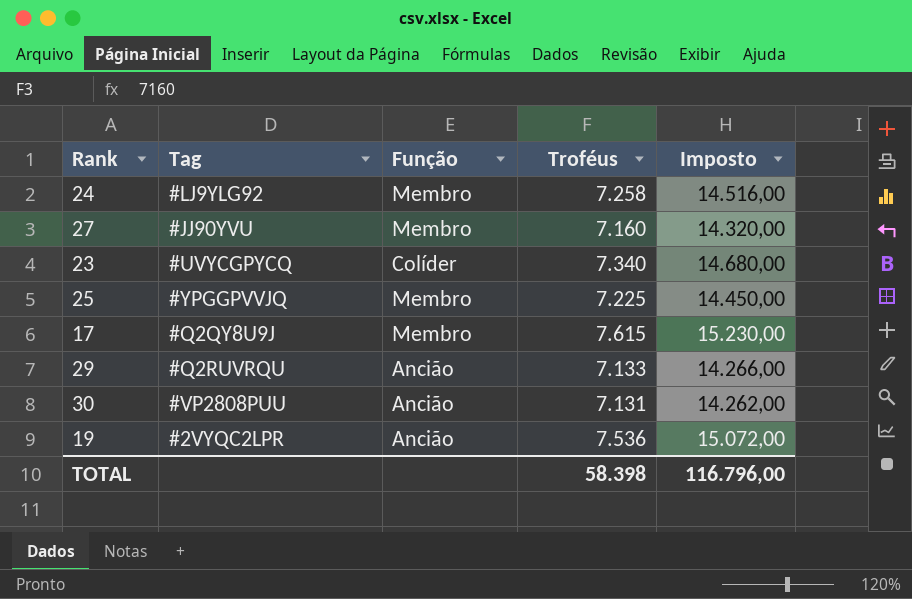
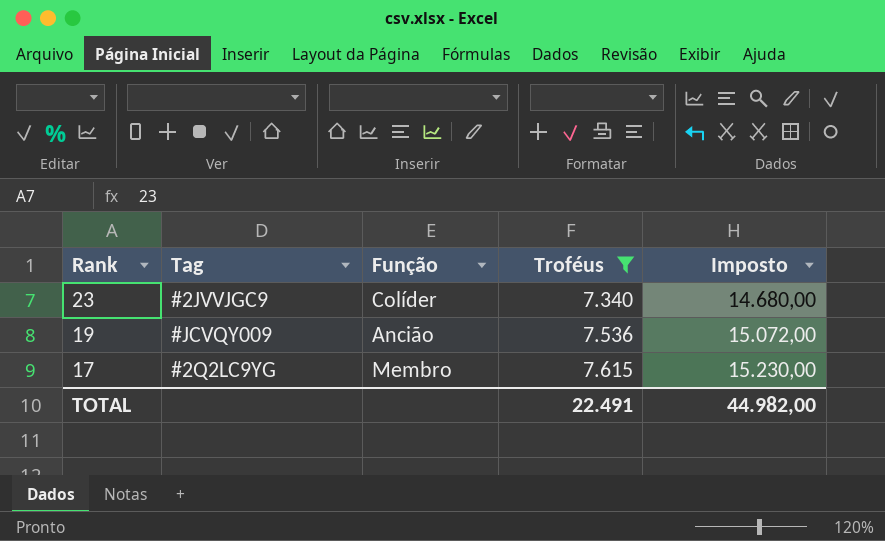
filter: none -> Troféus >= 7.340
row order: none -> Rank descending
23 | Tag: #UVYCGPYCQ -> #2JVVJGC9
19 | Tag: #2VYQC2LPR -> #JCVQY009
17 | Tag: #Q2QY8U9J -> #2Q2LC9YG
TOTAL | Troféus: 58.398 -> 22.491
TOTAL | Imposto: 116.796,00 -> 44.982,00

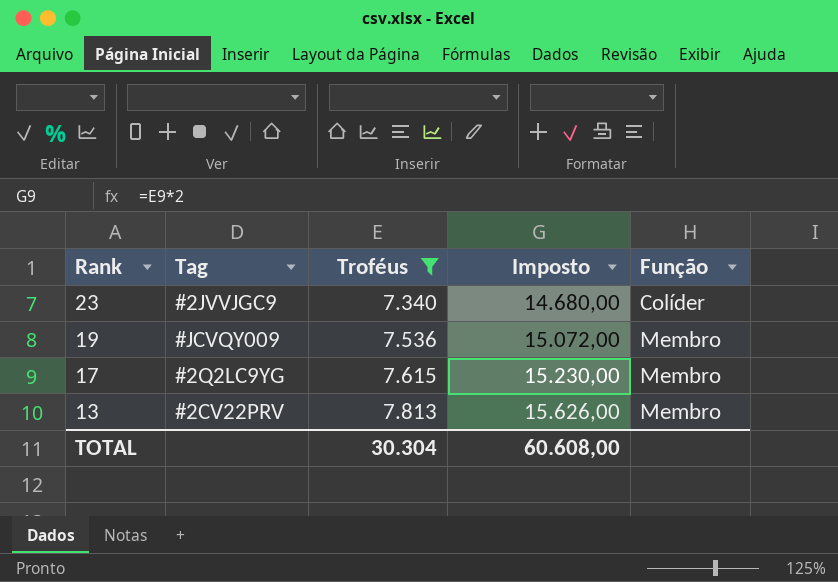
column Função | position: 3 -> 5
19 | Função: Ancião -> Membro
row 13: none -> #2CV22PRV | 7.813 | 15.626,00 | Membro
TOTAL | Troféus: 22.491 -> 30.304
TOTAL | Imposto: 44.982,00 -> 60.608,00

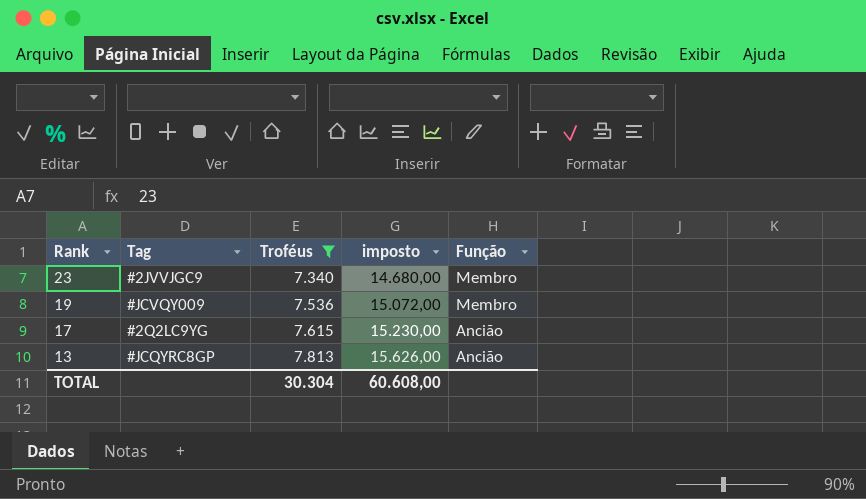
column name: Imposto -> imposto
23 | Função: Colíder -> Membro
17 | Função: Membro -> Ancião
13 | Tag: #2CV22PRV -> #JCQYRC8GP
13 | Função: Membro -> Ancião

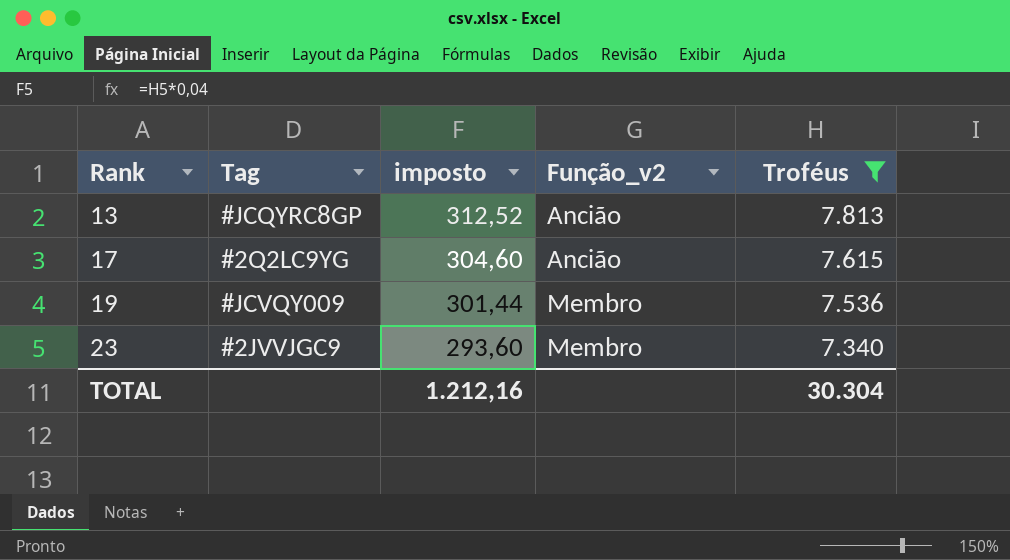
row order: Rank descending -> Rank ascending
column imposto | formula: [Troféus] * 2 -> [Troféus] * 0,04
column name: Função -> Função_v2
column Troféus | position: 3 -> 5
TOTAL | imposto: 60.608,00 -> 1.212,16

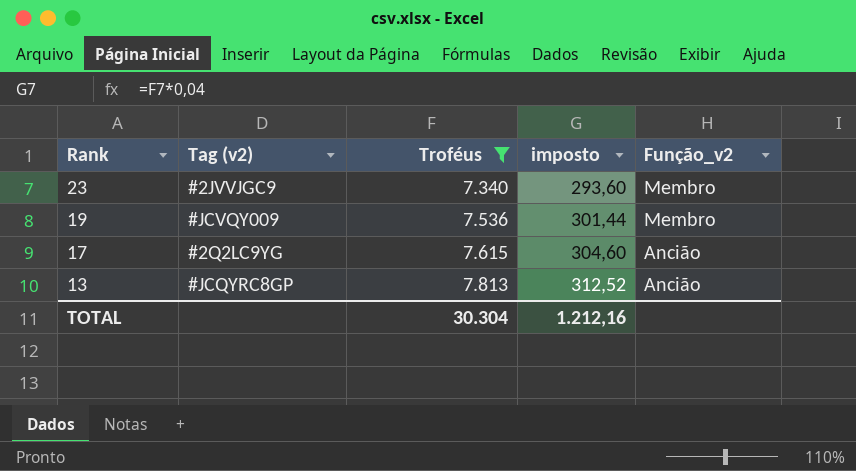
row order: Rank ascending -> Rank descending
column name: Tag -> Tag (v2)
column Troféus | position: 5 -> 3

